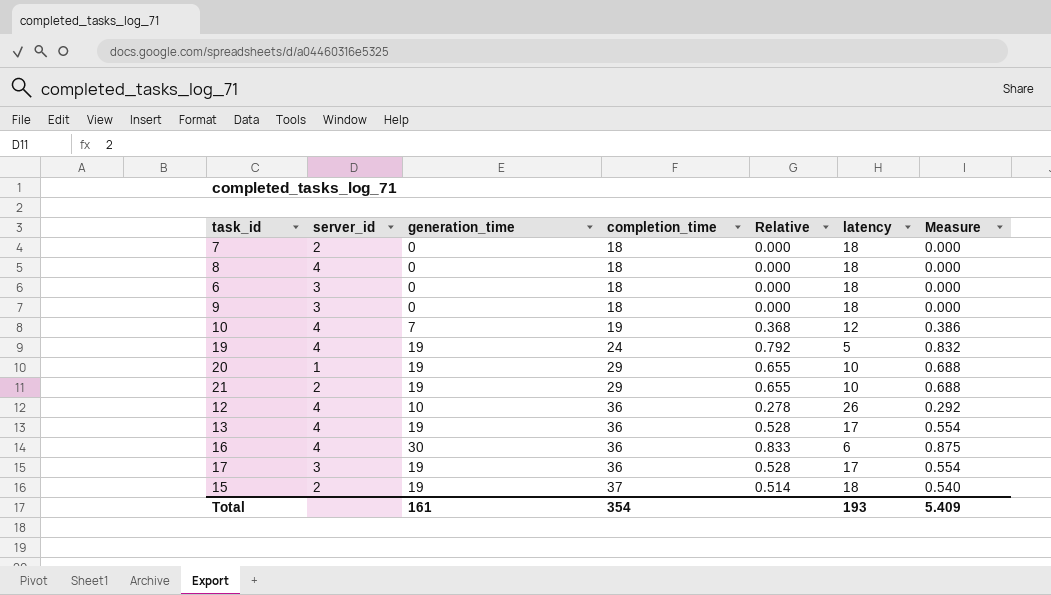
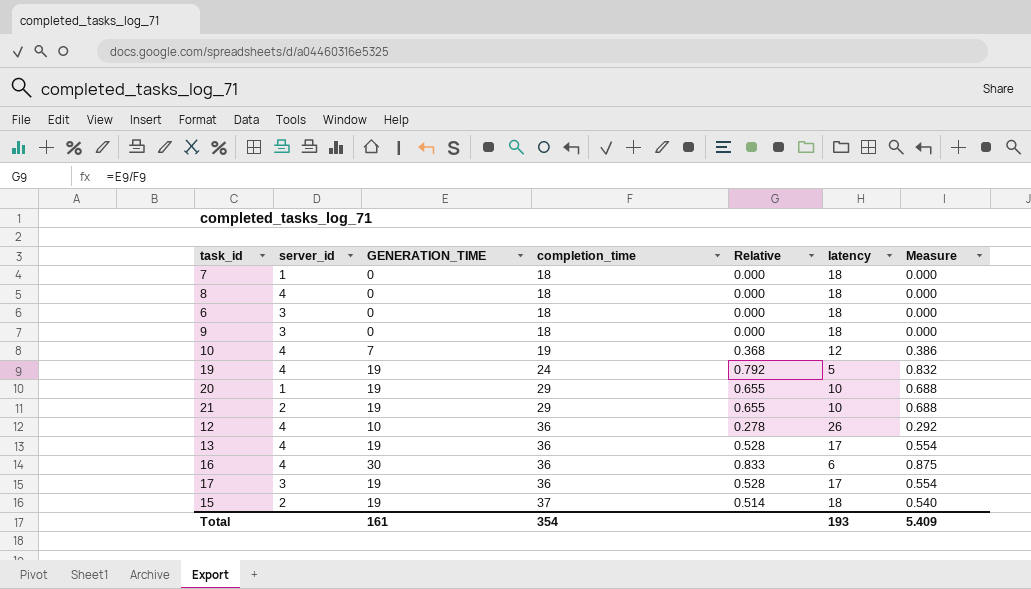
column name: generation_time -> GENERATION_TIME
7 | server_id: 2 -> 1

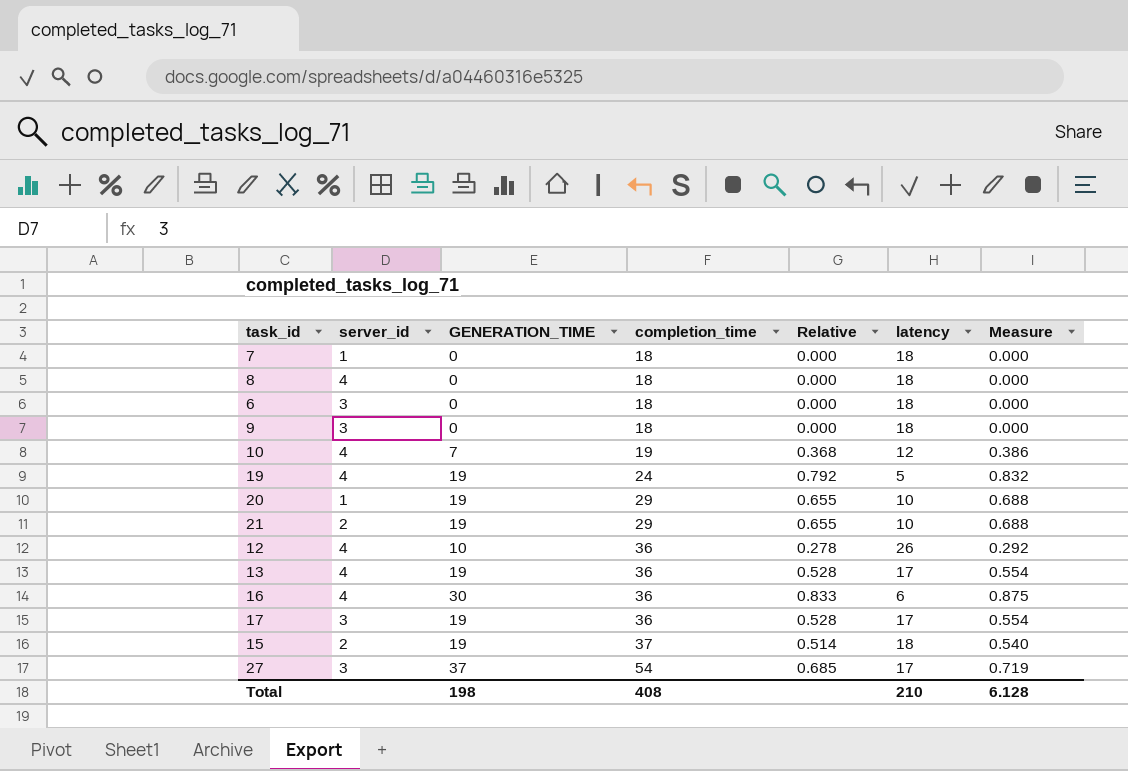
row 27: none -> 3 | 37 | 54 | 0.685 | 17 | 0.719
Total | GENERATION_TIME: 161 -> 198
Total | completion_time: 354 -> 408
Total | latency: 193 -> 210
Total | Measure: 5.409 -> 6.128

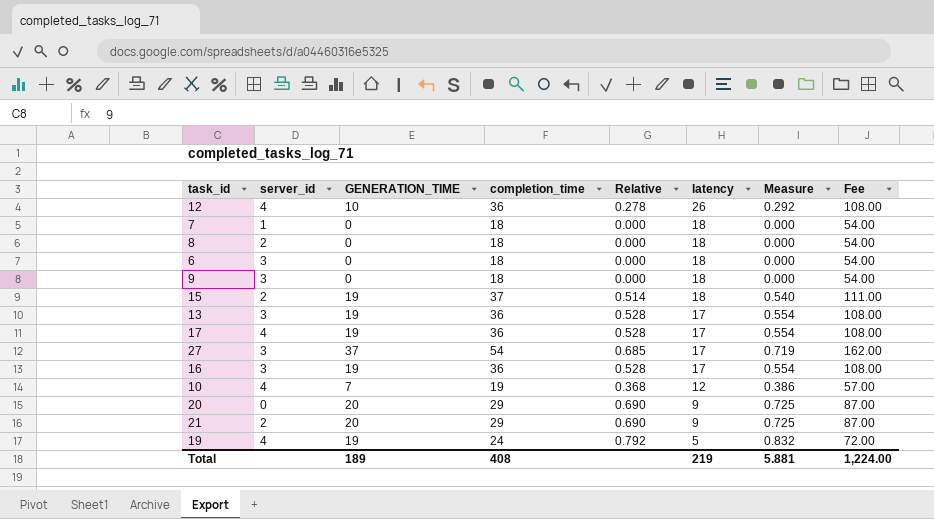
row order: completion_time ascending -> latency descending
column Fee | formula: none -> [completion_time] * 3
8 | server_id: 4 -> 2
13 | server_id: 4 -> 3
17 | server_id: 3 -> 4
16 | server_id: 4 -> 3
16 | GENERATION_TIME: 30 -> 19
16 | Relative: 0.833 -> 0.528
16 | latency: 6 -> 17
16 | Measure: 0.875 -> 0.554
20 | server_id: 1 -> 0
20 | GENERATION_TIME: 19 -> 20
20 | Relative: 0.655 -> 0.690
20 | latency: 10 -> 9
20 | Measure: 0.688 -> 0.725
21 | GENERATION_TIME: 19 -> 20
21 | Relative: 0.655 -> 0.690
21 | latency: 10 -> 9
21 | Measure: 0.688 -> 0.725
Total | GENERATION_TIME: 198 -> 189
Total | latency: 210 -> 219
Total | Measure: 6.128 -> 5.881

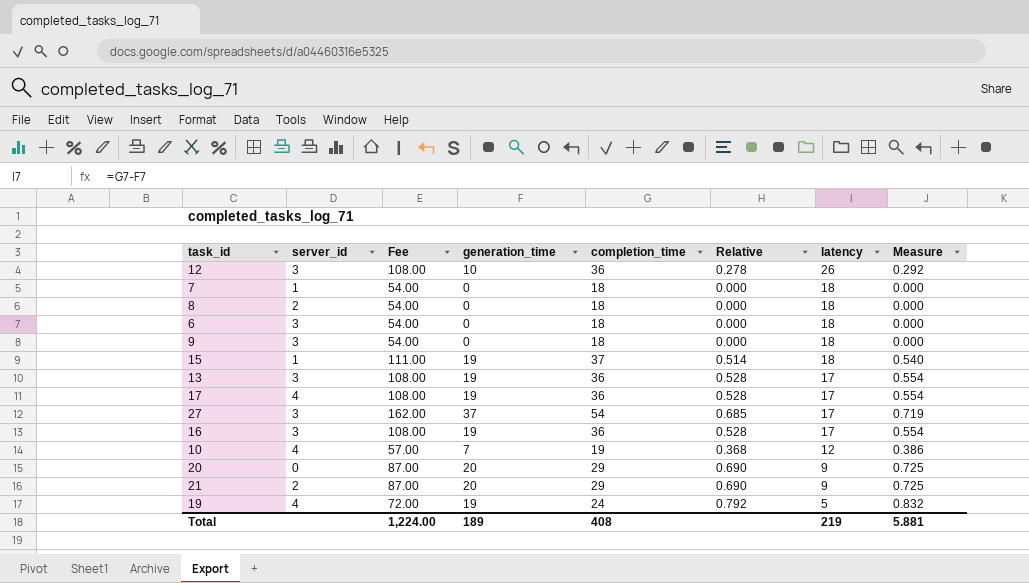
column Fee | position: 8 -> 3
column name: GENERATION_TIME -> generation_time
12 | server_id: 4 -> 3
15 | server_id: 2 -> 1

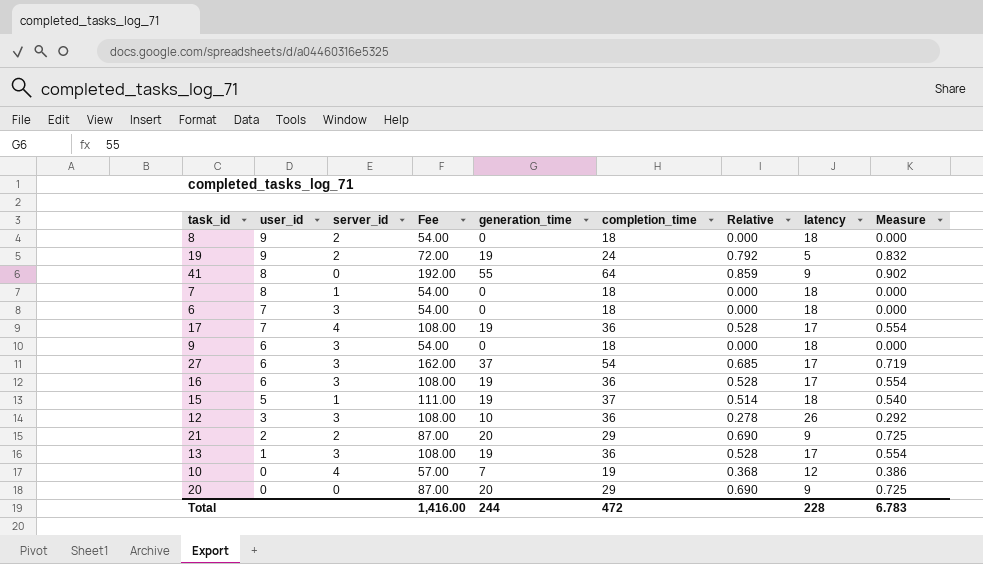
row order: latency descending -> user_id descending
column user_id | position: none -> 2
19 | server_id: 4 -> 2
row 41: none -> 8 | 0 | 192.00 | 55 | 64 | 0.859 | 9 | 0.902
Total | Fee: 1,224.00 -> 1,416.00
Total | generation_time: 189 -> 244
Total | completion_time: 408 -> 472
Total | latency: 219 -> 228
Total | Measure: 5.881 -> 6.783

